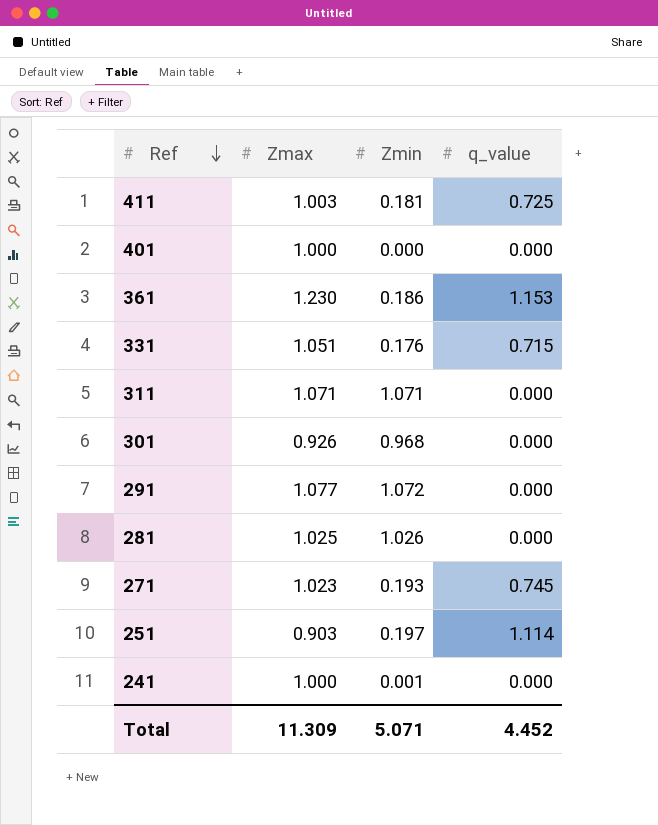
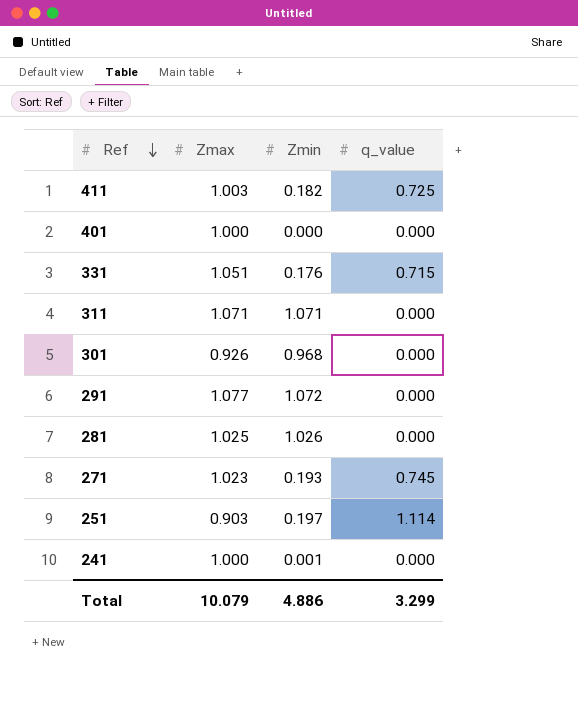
row 361: 1.230 | 0.186 | 1.153 -> none
411 | Zmin: 0.181 -> 0.182
Total | Zmax: 11.309 -> 10.079
Total | Zmin: 5.071 -> 4.886
Total | q_value: 4.452 -> 3.299

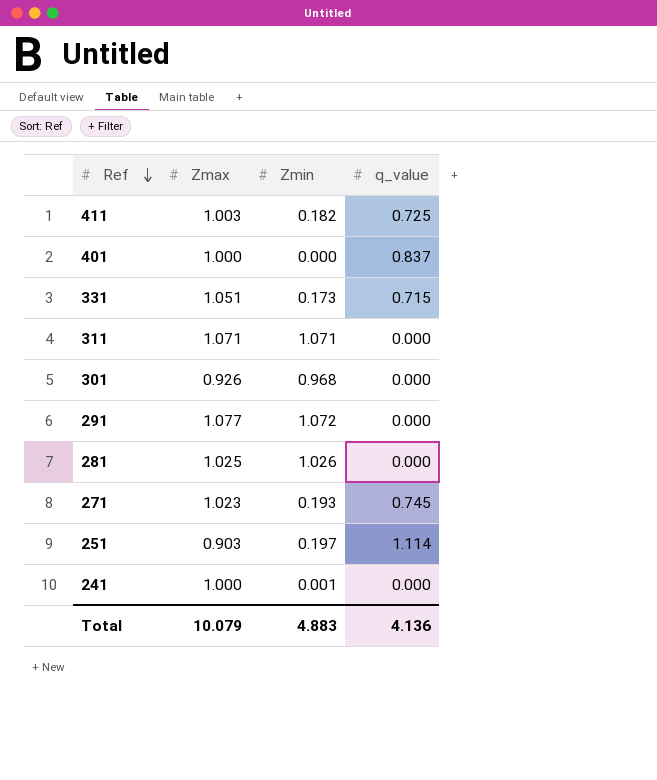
401 | q_value: 0.000 -> 0.837
331 | Zmin: 0.176 -> 0.173
Total | Zmin: 4.886 -> 4.883
Total | q_value: 3.299 -> 4.136

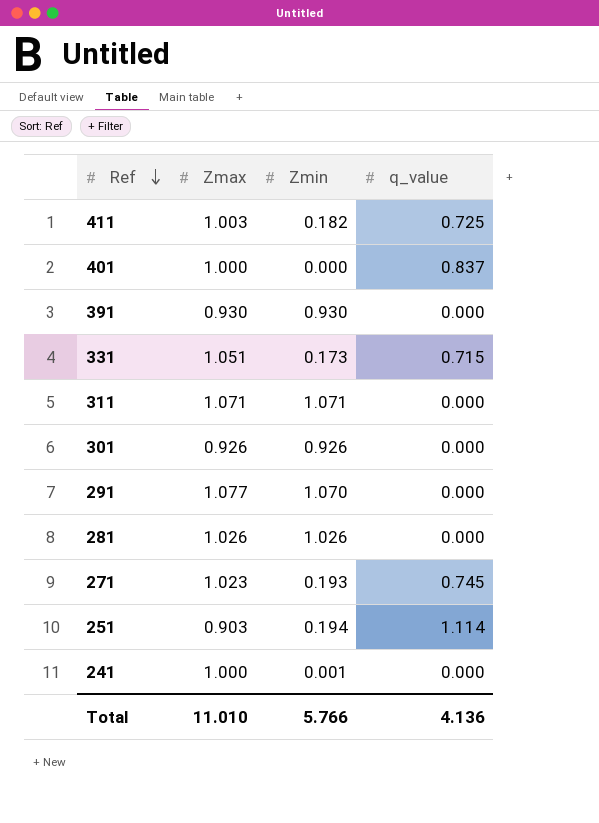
row 391: none -> 0.930 | 0.930 | 0.000
301 | Zmin: 0.968 -> 0.926
291 | Zmin: 1.072 -> 1.070
281 | Zmax: 1.025 -> 1.026
251 | Zmin: 0.197 -> 0.194
Total | Zmax: 10.079 -> 11.010
Total | Zmin: 4.883 -> 5.766

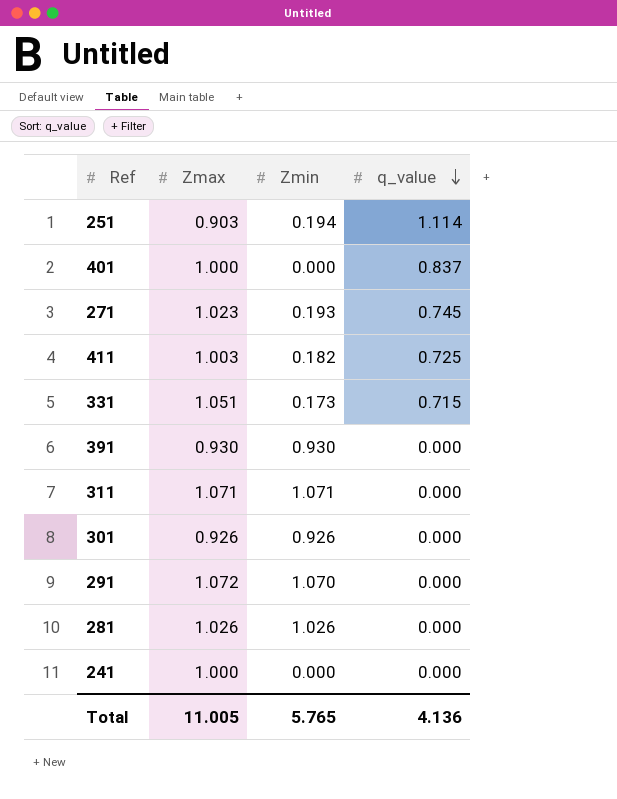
row order: Ref descending -> q_value descending
291 | Zmax: 1.077 -> 1.072
241 | Zmin: 0.001 -> 0.000
Total | Zmax: 11.010 -> 11.005
Total | Zmin: 5.766 -> 5.765

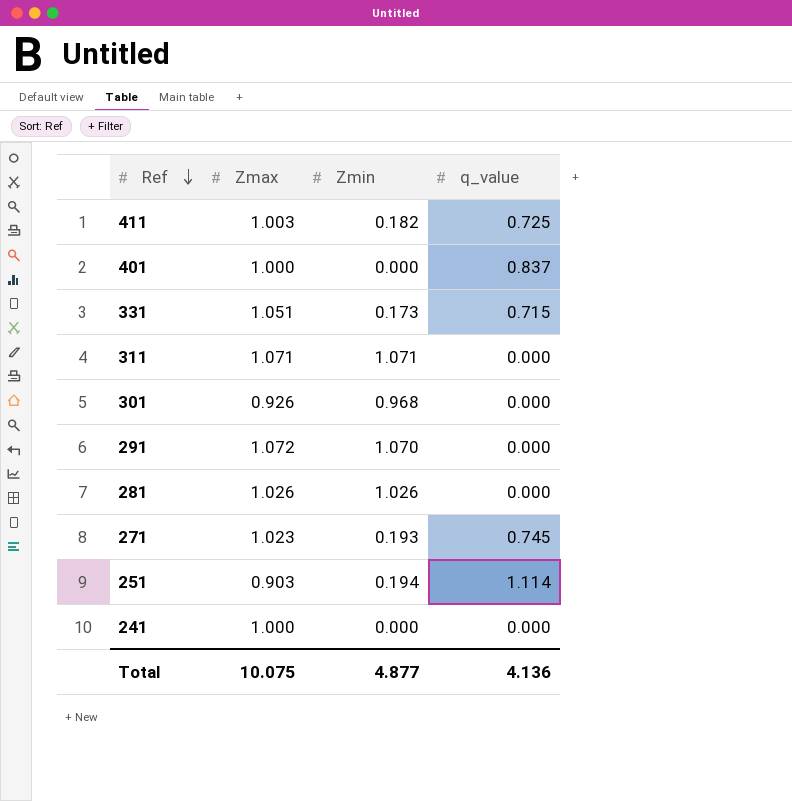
row order: q_value descending -> Ref descending
row 391: 0.930 | 0.930 | 0.000 -> none
301 | Zmin: 0.926 -> 0.968
Total | Zmax: 11.005 -> 10.075
Total | Zmin: 5.765 -> 4.877

